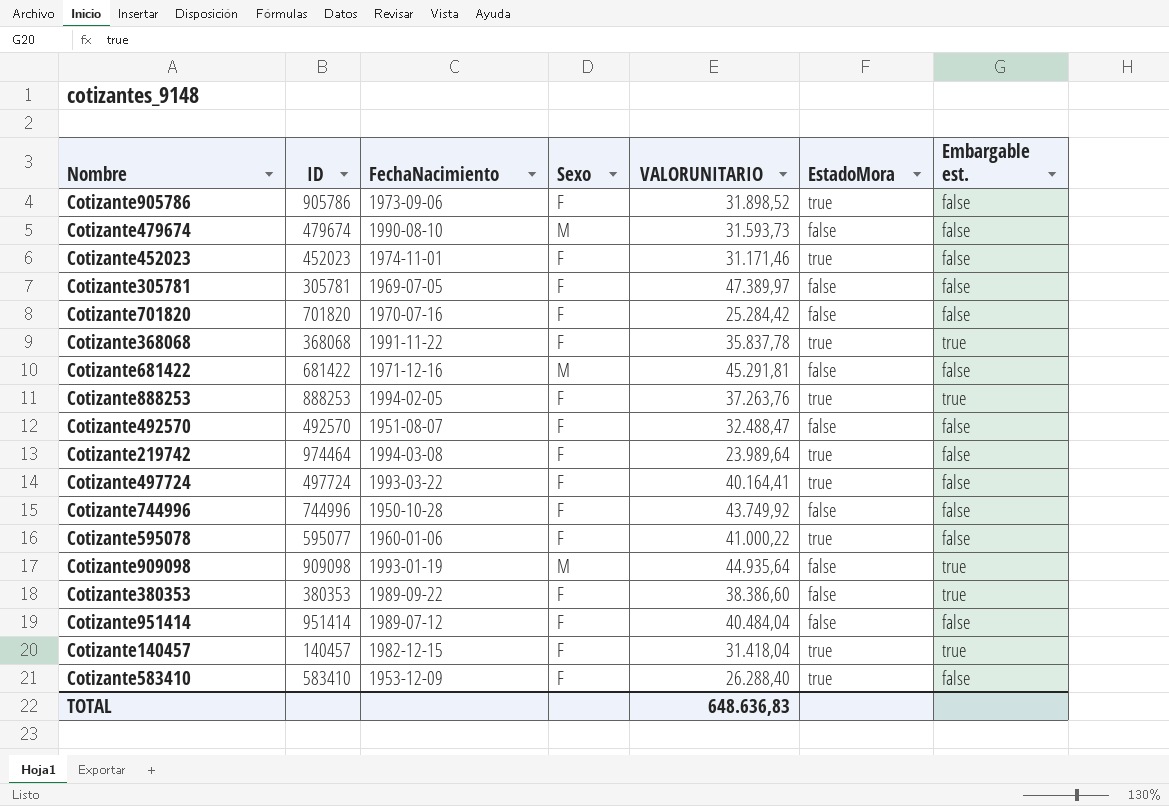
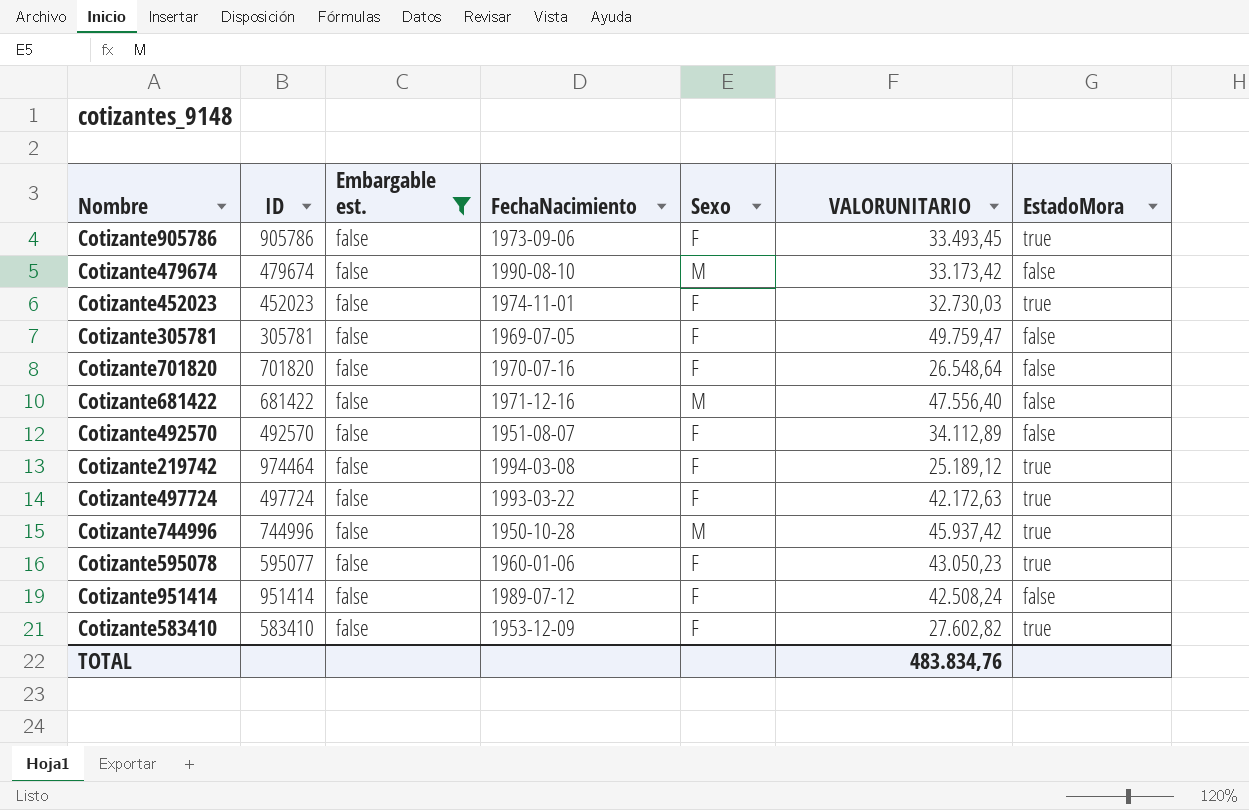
filter: none -> Embargable est. = false
column Embargable est. | position: 7 -> 3
Cotizante905786 | VALORUNITARIO: 31.898,52 -> 33.493,45
Cotizante479674 | VALORUNITARIO: 31.593,73 -> 33.173,42
Cotizante452023 | VALORUNITARIO: 31.171,46 -> 32.730,03
Cotizante305781 | VALORUNITARIO: 47.389,97 -> 49.759,47
Cotizante701820 | VALORUNITARIO: 25.284,42 -> 26.548,64
Cotizante681422 | VALORUNITARIO: 45.291,81 -> 47.556,40
Cotizante492570 | VALORUNITARIO: 32.488,47 -> 34.112,89
Cotizante219742 | VALORUNITARIO: 23.989,64 -> 25.189,12
Cotizante497724 | VALORUNITARIO: 40.164,41 -> 42.172,63
Cotizante744996 | Sexo: F -> M
Cotizante744996 | VALORUNITARIO: 43.749,92 -> 45.937,42
Cotizante744996 | EstadoMora: false -> true
Cotizante595078 | VALORUNITARIO: 41.000,22 -> 43.050,23
Cotizante951414 | VALORUNITARIO: 40.484,04 -> 42.508,24
Cotizante583410 | VALORUNITARIO: 26.288,40 -> 27.602,82
TOTAL | VALORUNITARIO: 648.636,83 -> 483.834,76

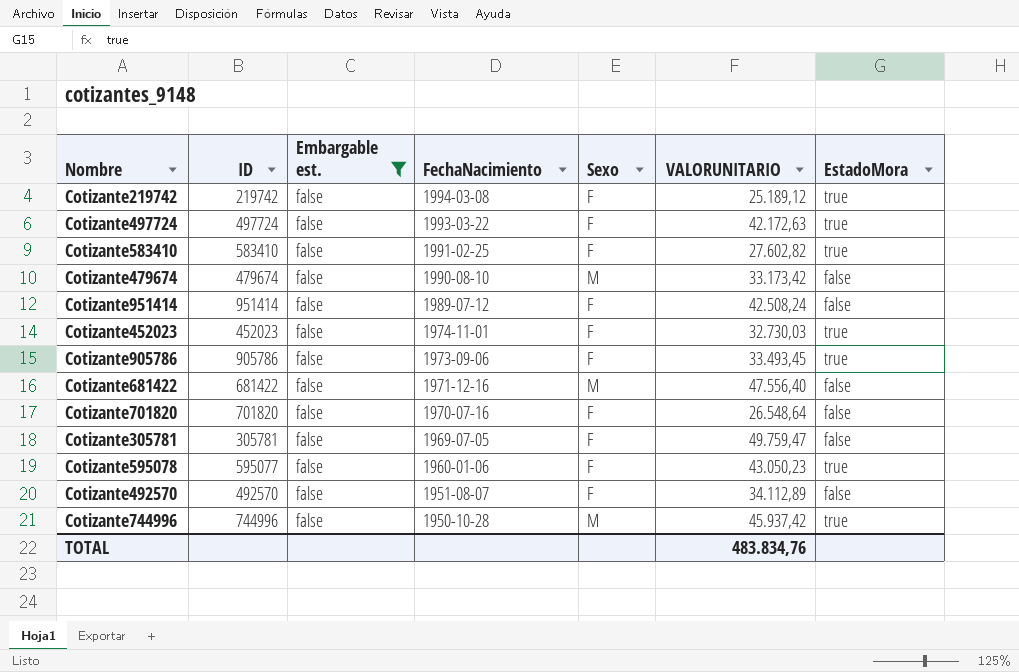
row order: none -> FechaNacimiento descending
Cotizante219742 | ID: 974464 -> 219742
Cotizante583410 | FechaNacimiento: 1953-12-09 -> 1991-02-25

